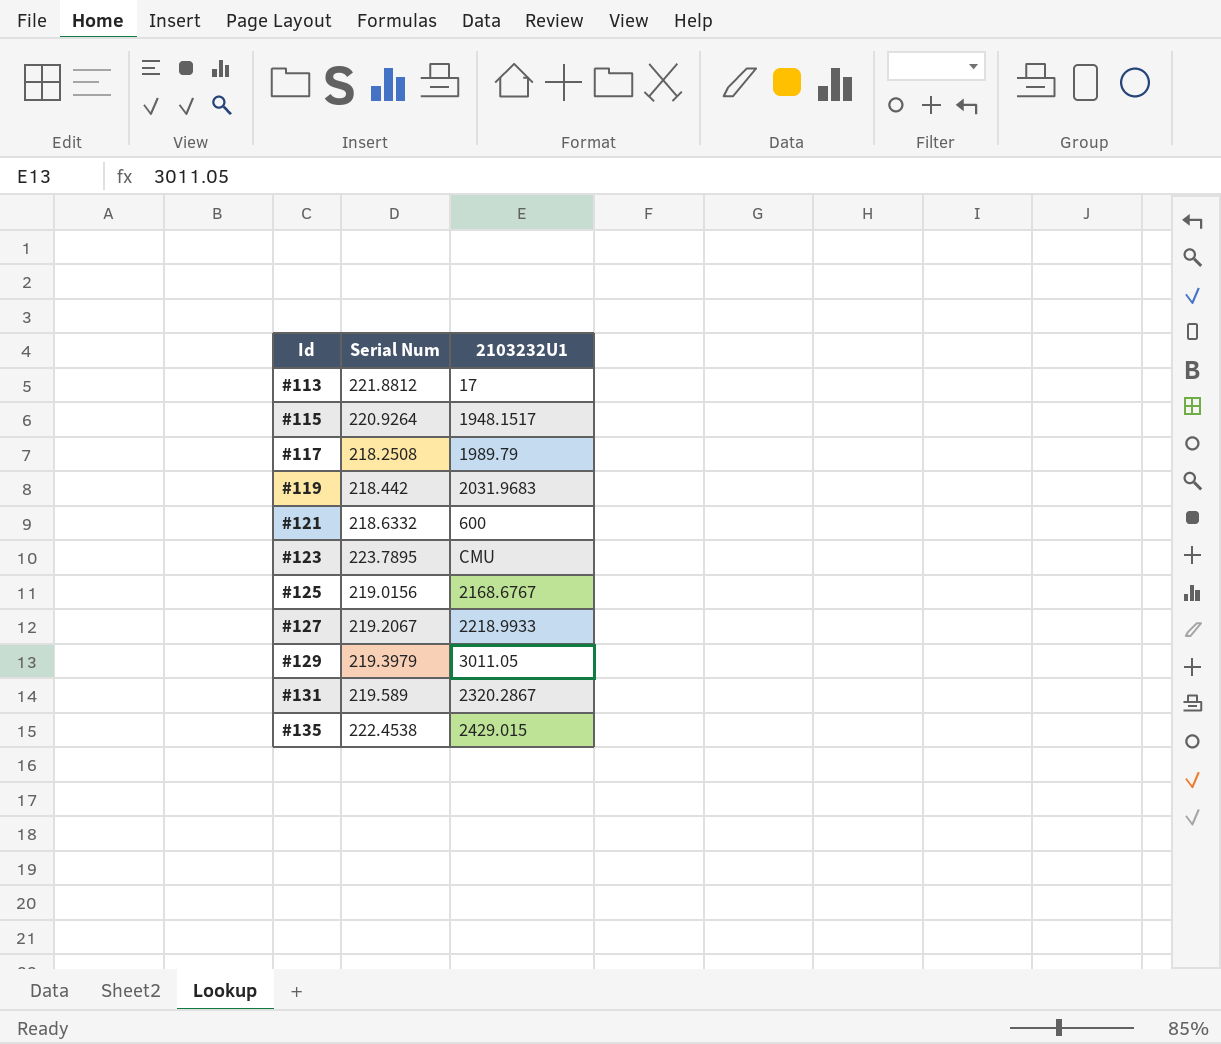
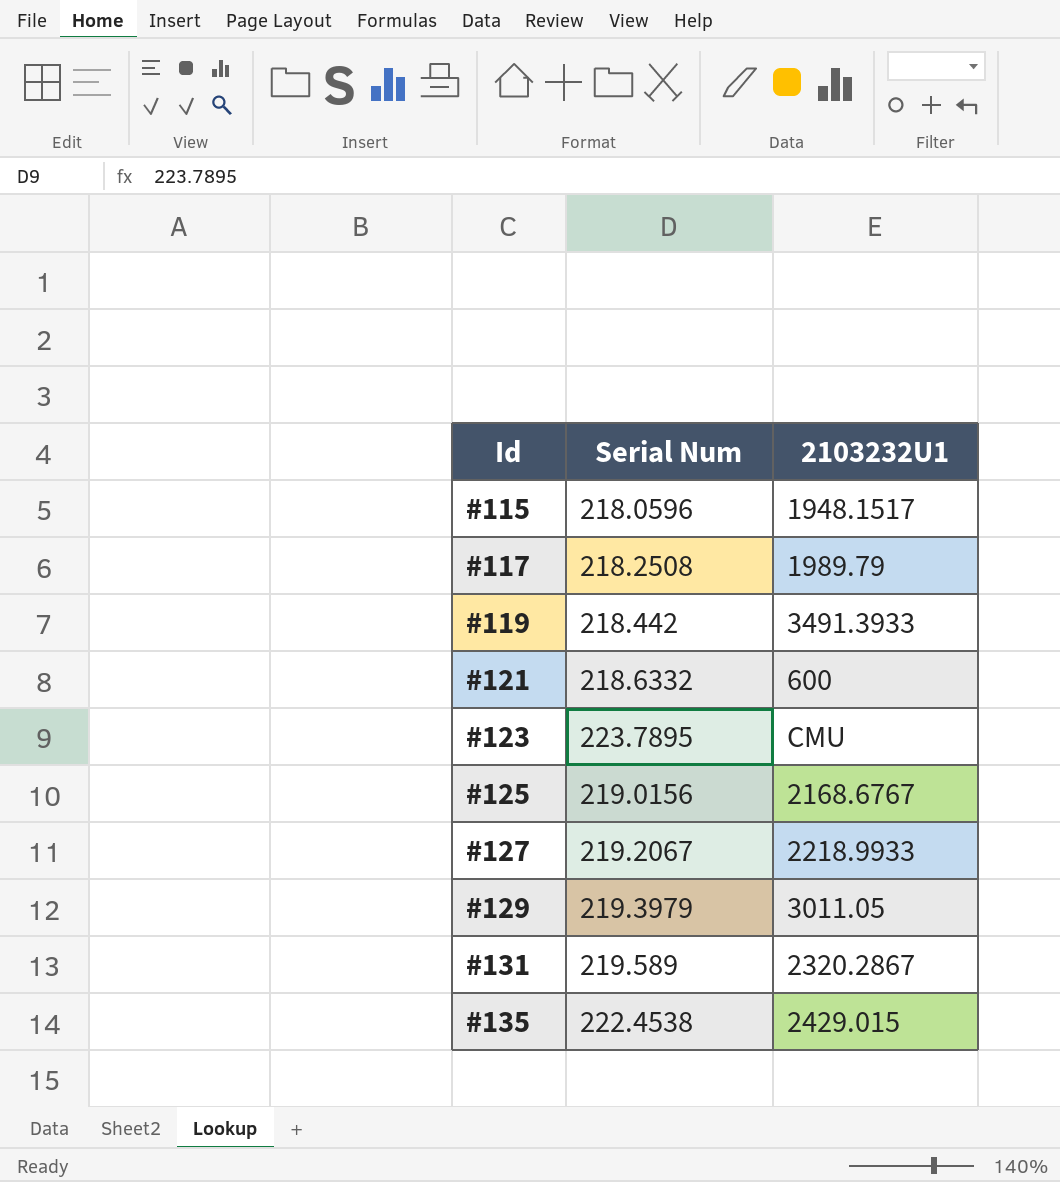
row #113: 221.8812 | 17 -> none
#115 | Serial Num: 220.9264 -> 218.0596
#119 | 2103232U1: 2031.9683 -> 3491.3933

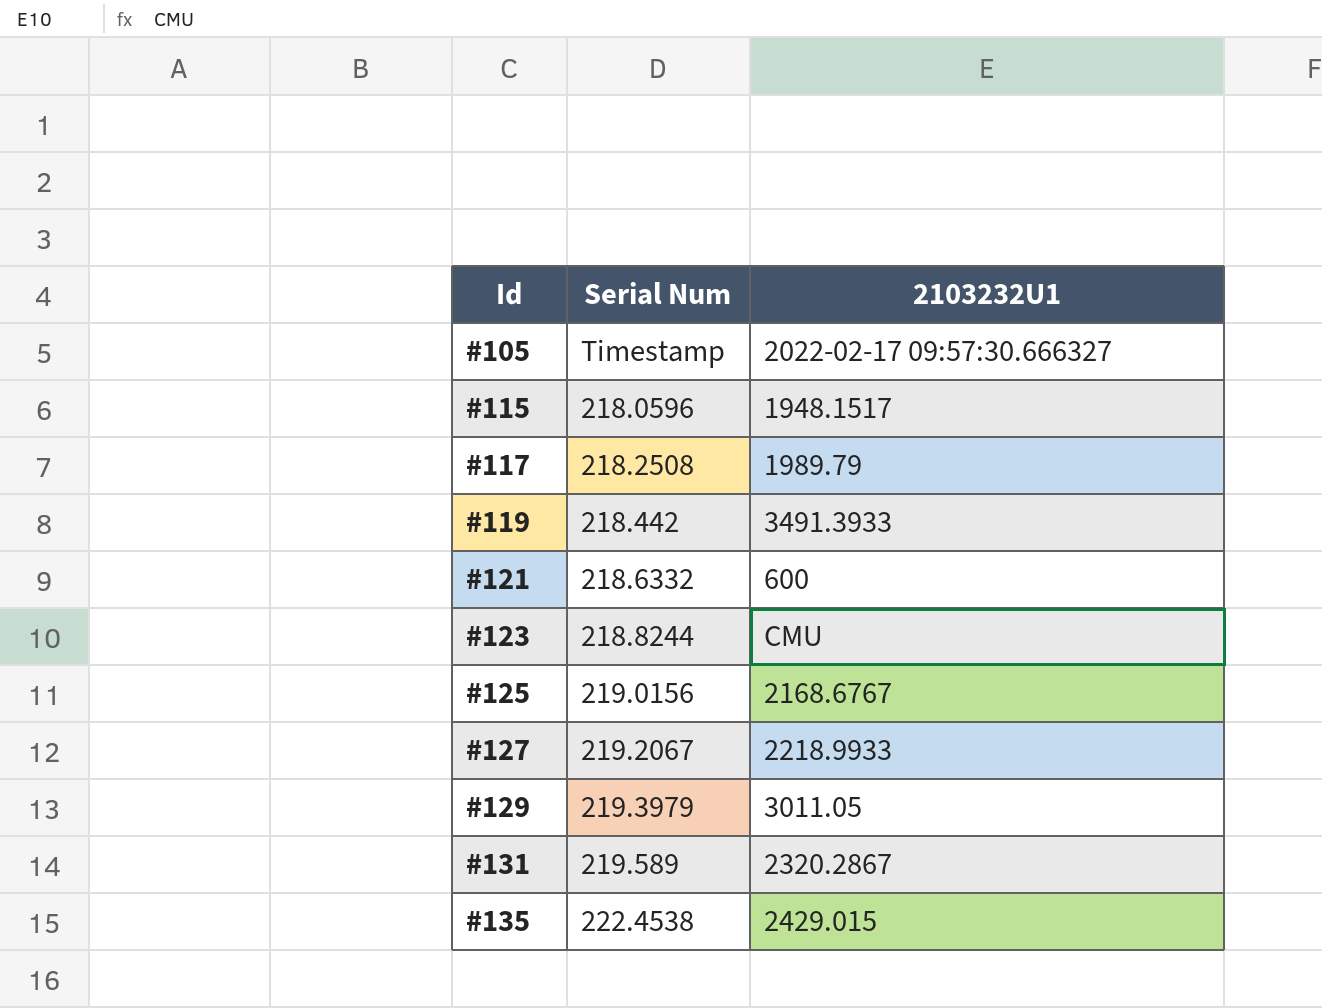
row #105: none -> Timestamp | 2022-02-17 09:57:30.666327
#123 | Serial Num: 223.7895 -> 218.8244

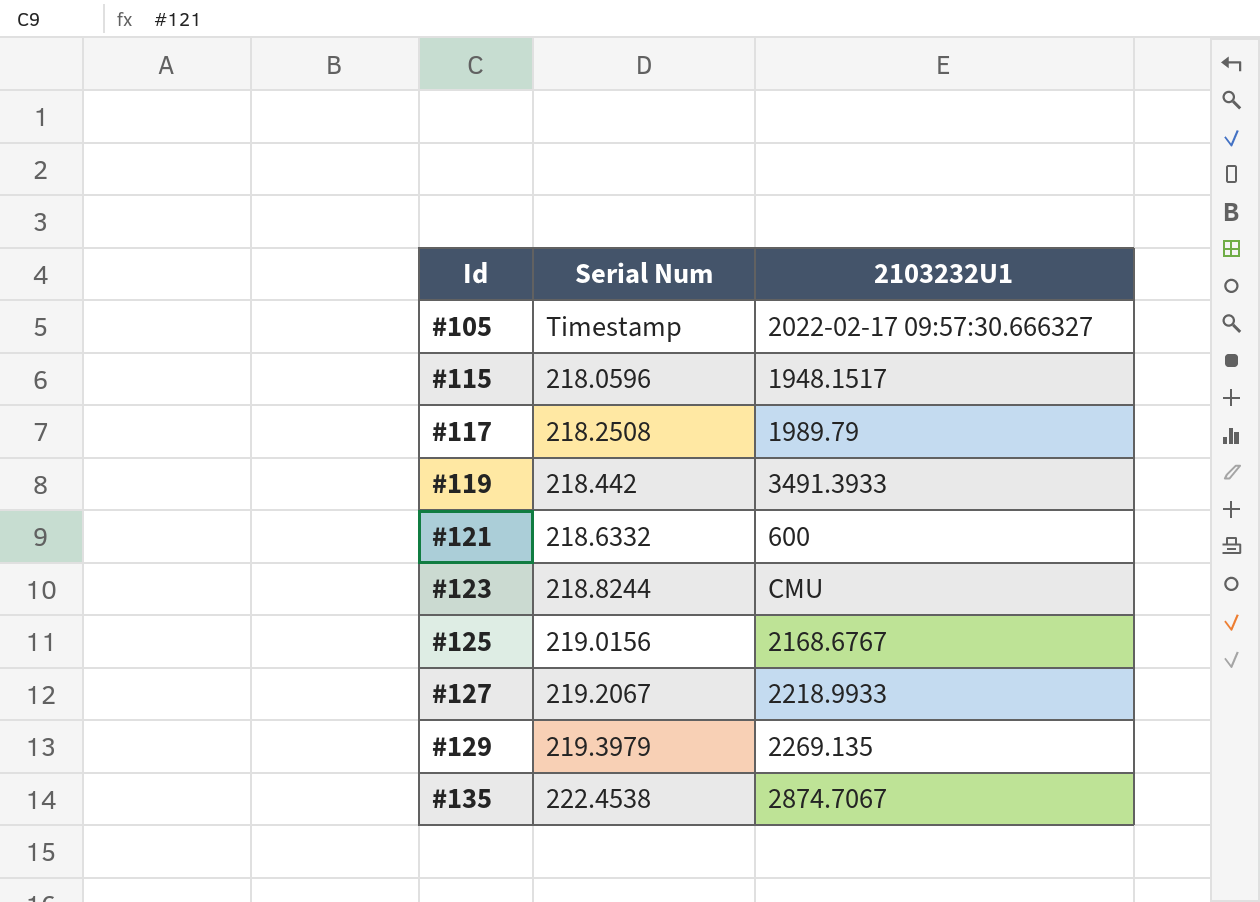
row #131: 219.589 | 2320.2867 -> none
#129 | 2103232U1: 3011.05 -> 2269.135
#135 | 2103232U1: 2429.015 -> 2874.7067

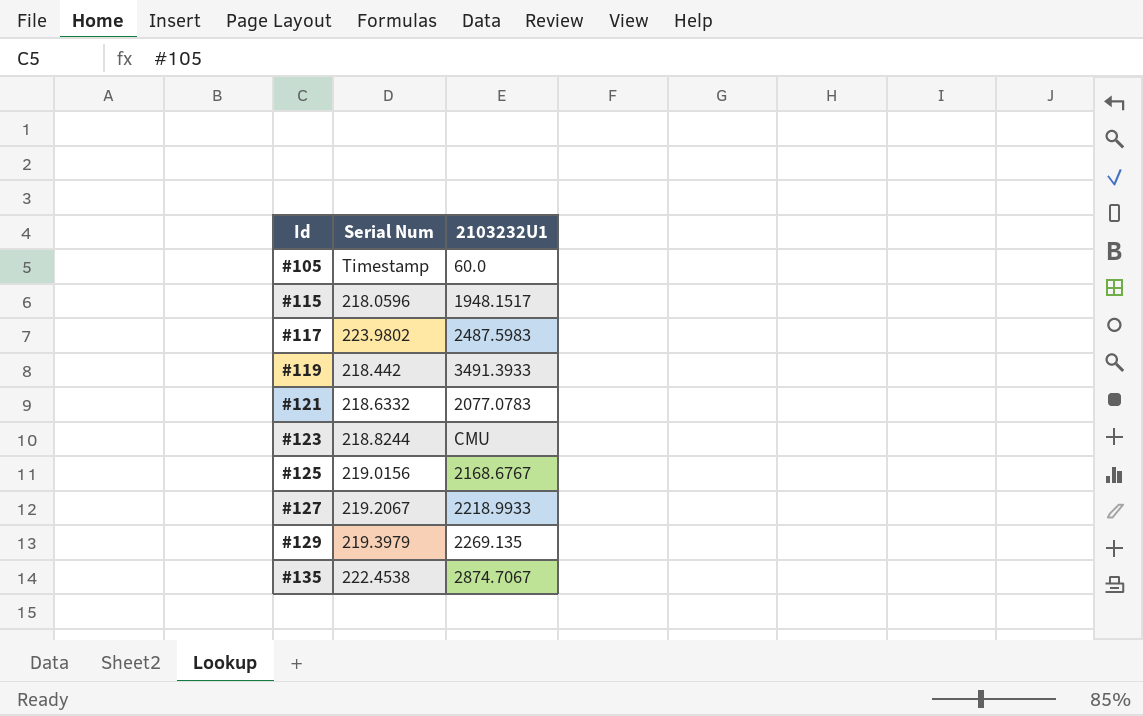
#105 | 2103232U1: 2022-02-17 09:57:30.666327 -> 60.0
#117 | Serial Num: 218.2508 -> 223.9802
#117 | 2103232U1: 1989.79 -> 2487.5983
#121 | 2103232U1: 600 -> 2077.0783

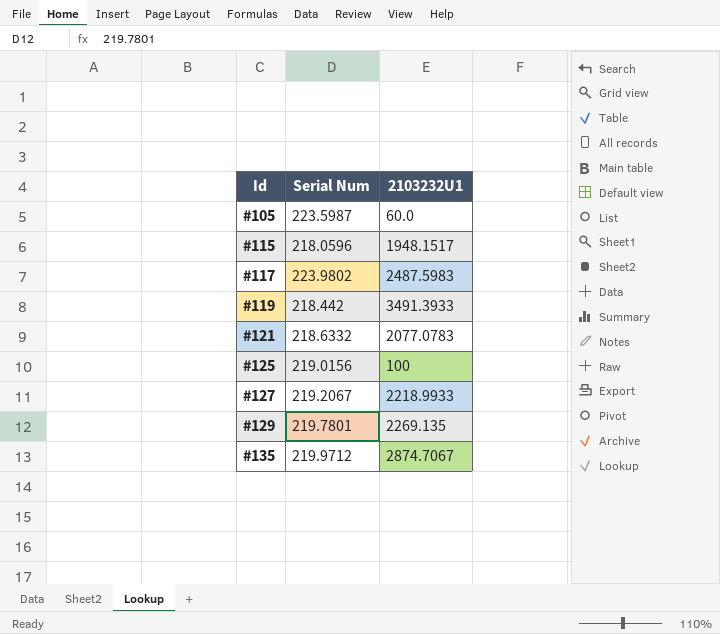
row #123: 218.8244 | CMU -> none
#105 | Serial Num: Timestamp -> 223.5987
#125 | 2103232U1: 2168.6767 -> 100
#129 | Serial Num: 219.3979 -> 219.7801
#135 | Serial Num: 222.4538 -> 219.9712

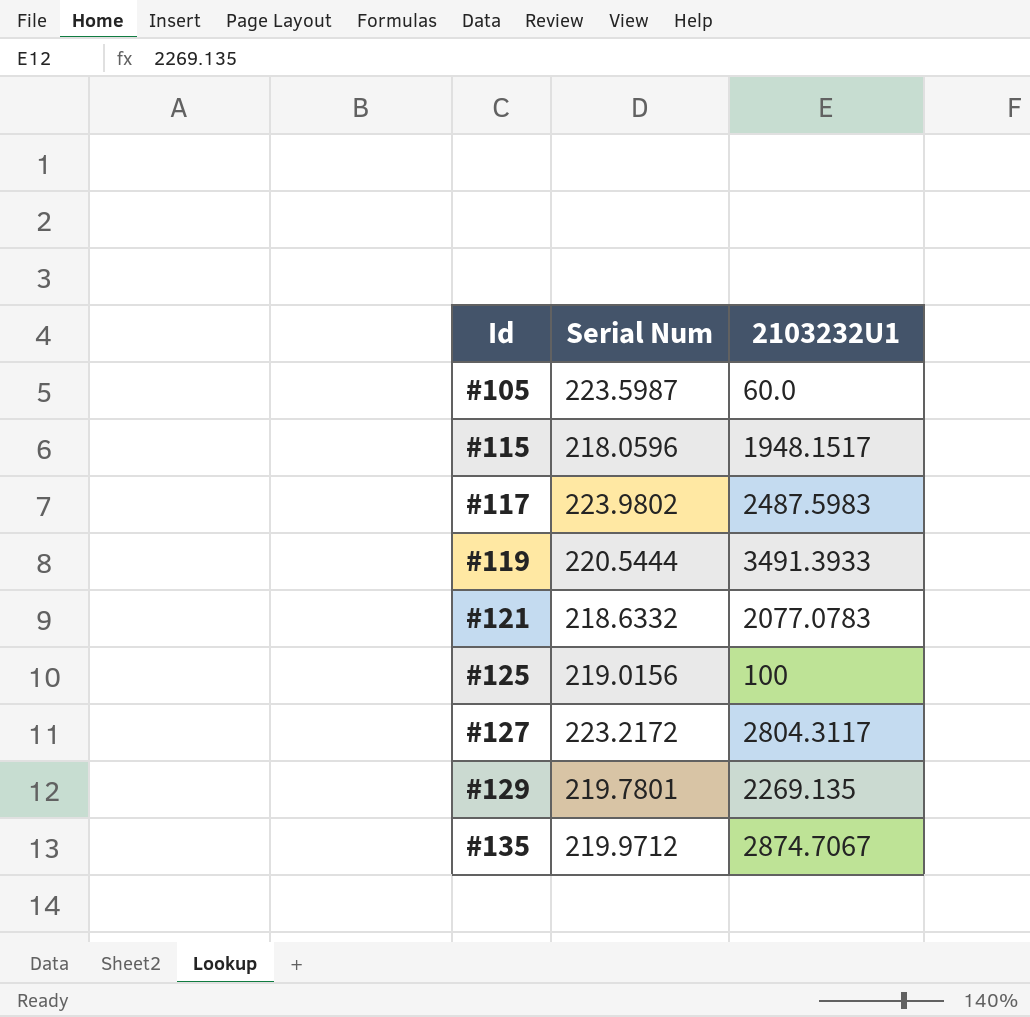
#119 | Serial Num: 218.442 -> 220.5444
#127 | Serial Num: 219.2067 -> 223.2172
#127 | 2103232U1: 2218.9933 -> 2804.3117

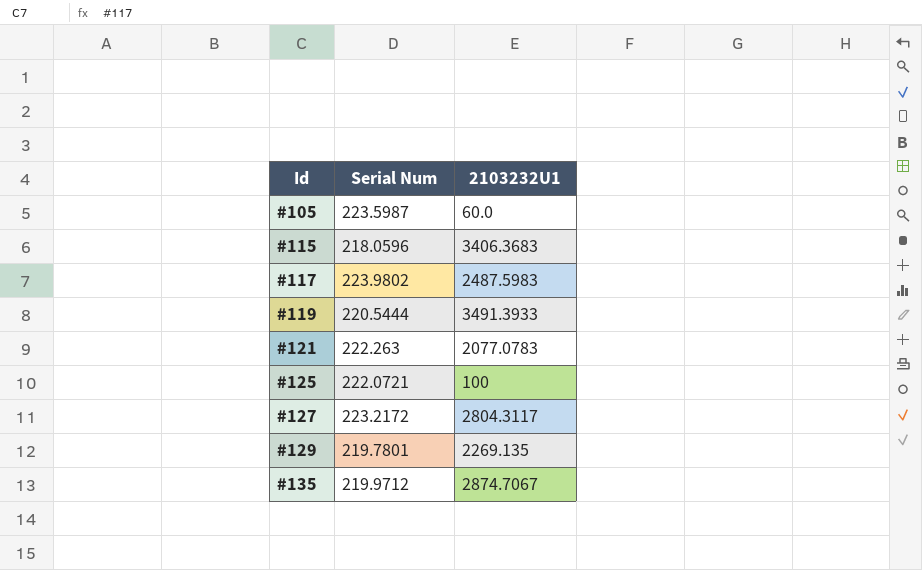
#115 | 2103232U1: 1948.1517 -> 3406.3683
#121 | Serial Num: 218.6332 -> 222.263
#125 | Serial Num: 219.0156 -> 222.0721

